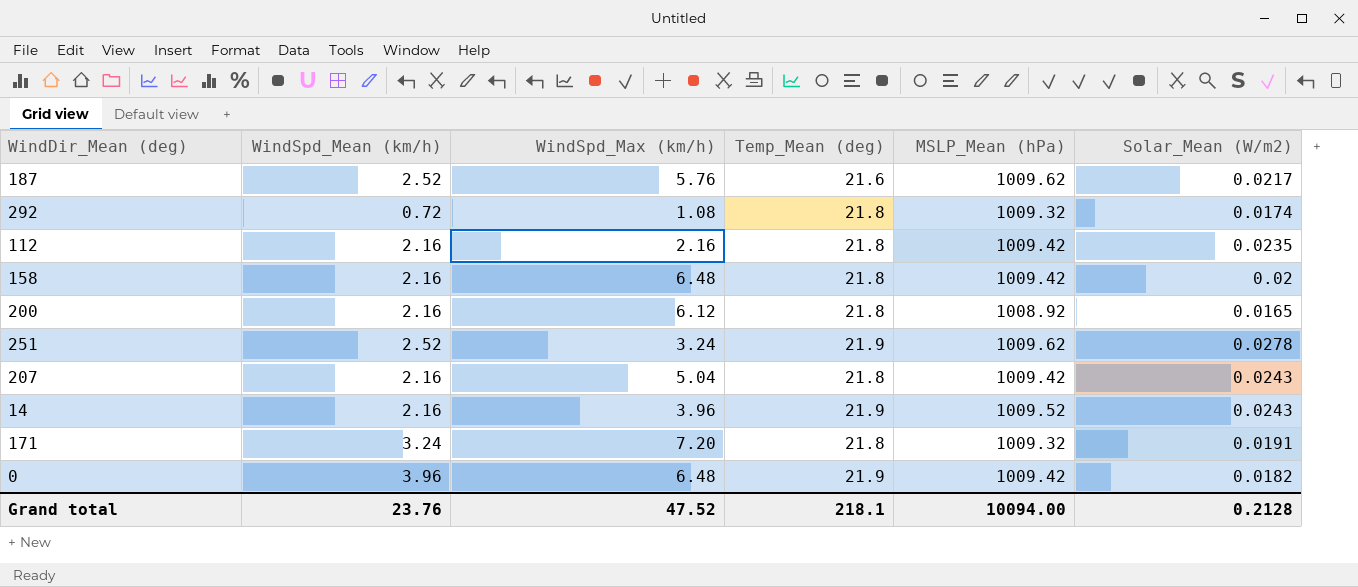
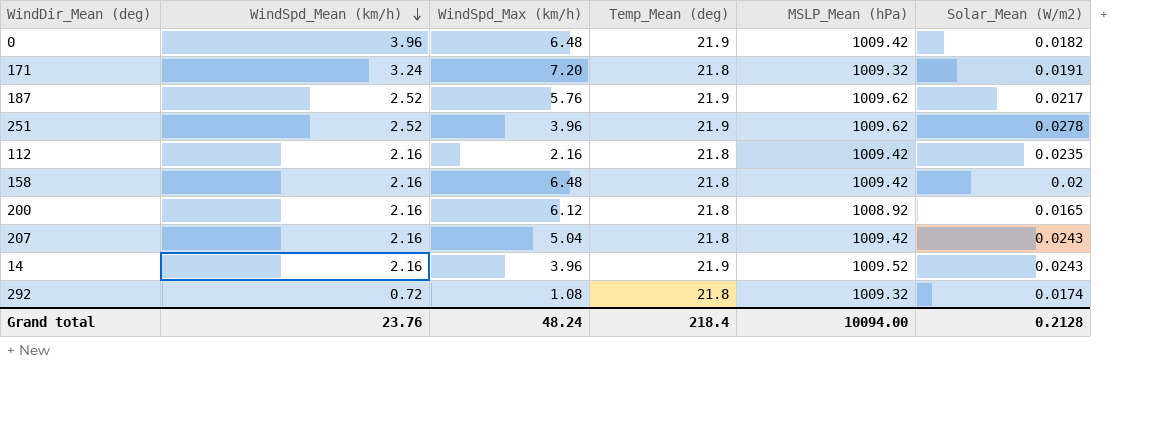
row order: none -> WindSpd_Mean (km/h) descending
187 | Temp_Mean (deg): 21.6 -> 21.9
251 | WindSpd_Max (km/h): 3.24 -> 3.96
Grand total | WindSpd_Max (km/h): 47.52 -> 48.24
Grand total | Temp_Mean (deg): 218.1 -> 218.4

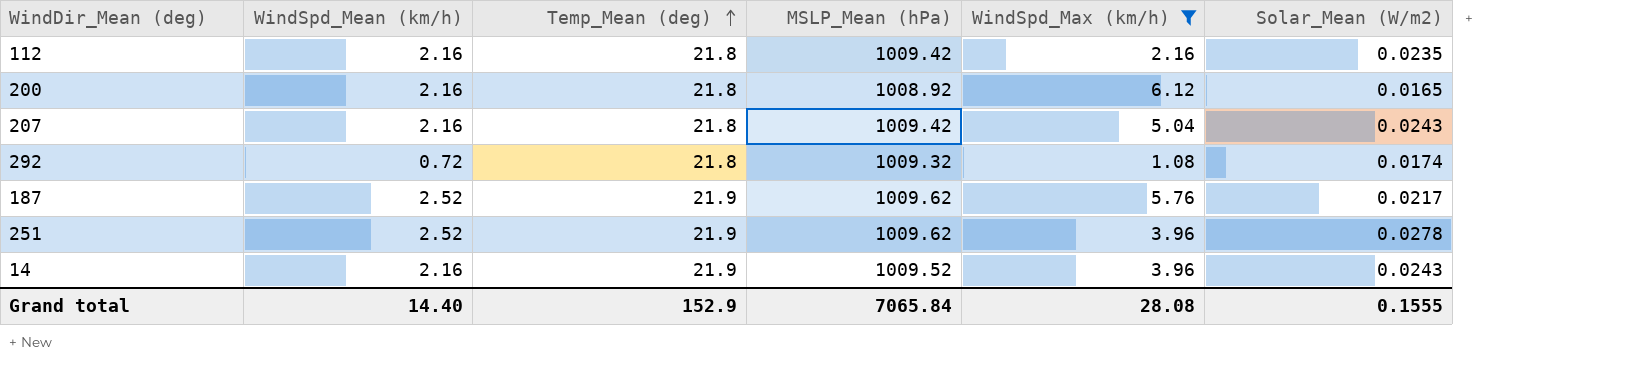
filter: none -> WindSpd_Max (km/h) <= 6.12
row order: WindSpd_Mean (km/h) descending -> Temp_Mean (deg) ascending
column WindSpd_Max (km/h) | position: 3 -> 5
Grand total | WindSpd_Mean (km/h): 23.76 -> 14.40
Grand total | Temp_Mean (deg): 218.4 -> 152.9
Grand total | MSLP_Mean (hPa): 10094.00 -> 7065.84
Grand total | WindSpd_Max (km/h): 48.24 -> 28.08
Grand total | Solar_Mean (W/m2): 0.2128 -> 0.1555

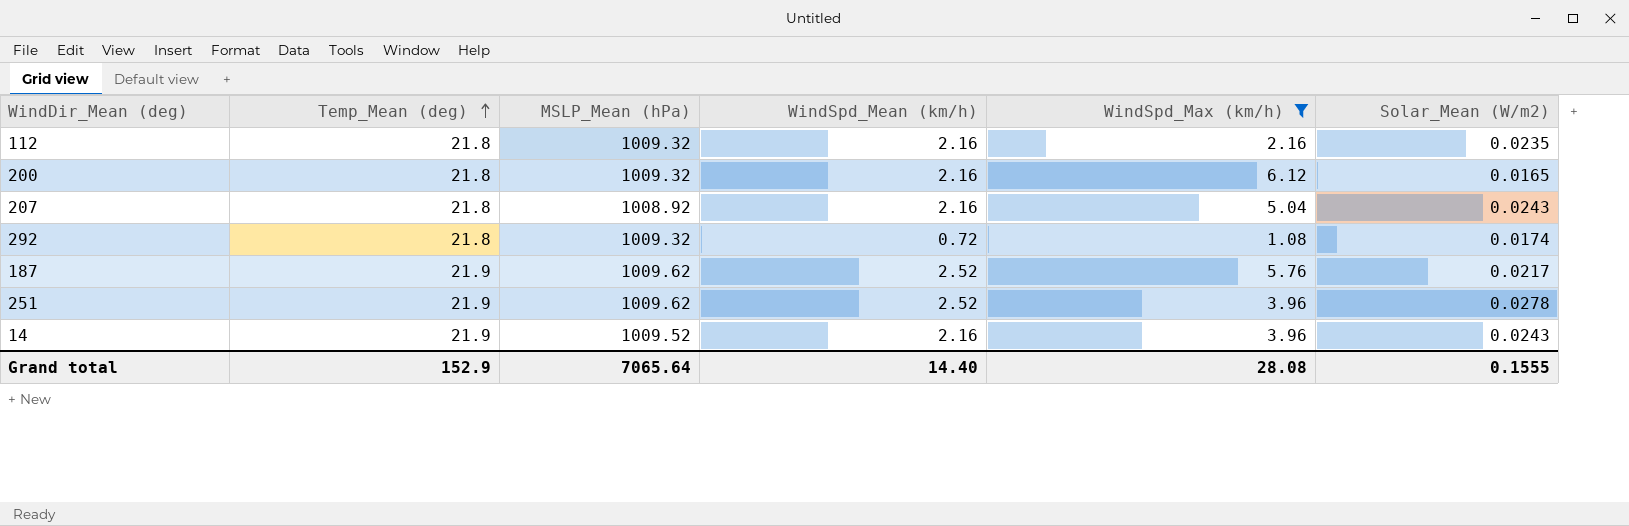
column WindSpd_Mean (km/h) | position: 2 -> 4
112 | MSLP_Mean (hPa): 1009.42 -> 1009.32
200 | MSLP_Mean (hPa): 1008.92 -> 1009.32
207 | MSLP_Mean (hPa): 1009.42 -> 1008.92
Grand total | MSLP_Mean (hPa): 7065.84 -> 7065.64

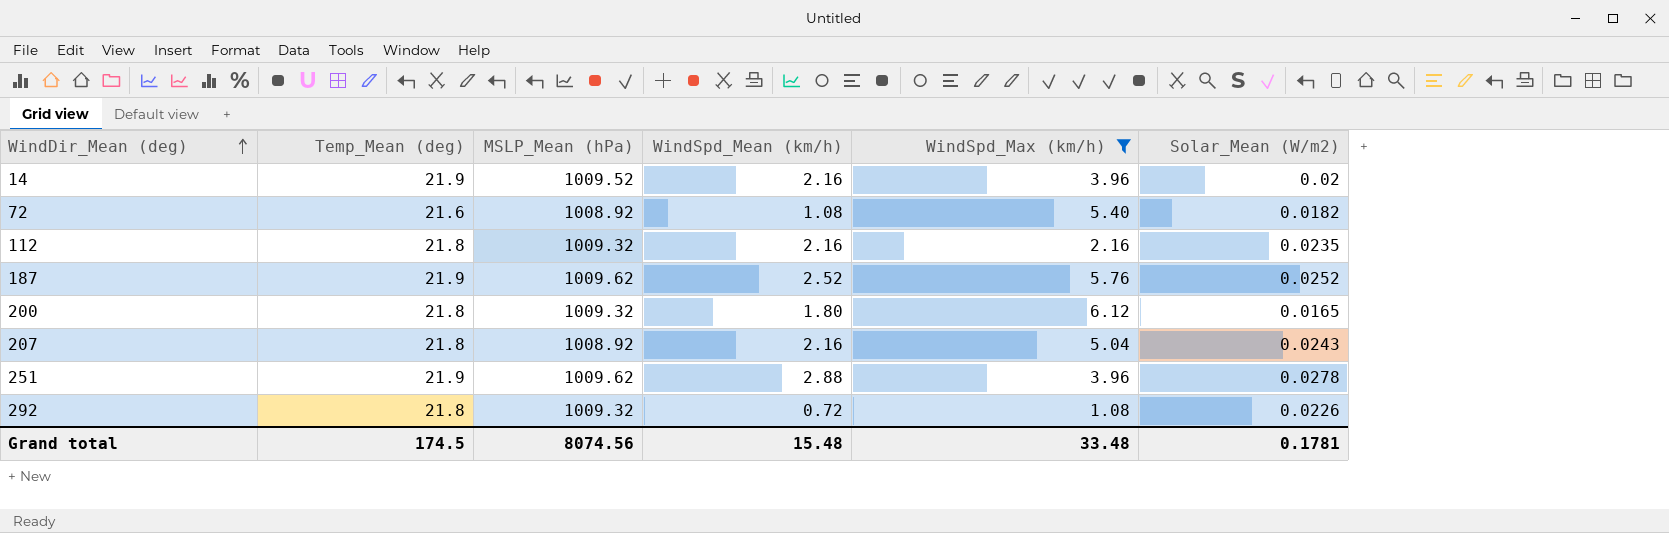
row order: Temp_Mean (deg) ascending -> WindDir_Mean (deg) ascending
14 | Solar_Mean (W/m2): 0.0243 -> 0.02
row 72: none -> 21.6 | 1008.92 | 1.08 | 5.40 | 0.0182
187 | Solar_Mean (W/m2): 0.0217 -> 0.0252
200 | WindSpd_Mean (km/h): 2.16 -> 1.80
251 | WindSpd_Mean (km/h): 2.52 -> 2.88
292 | Solar_Mean (W/m2): 0.0174 -> 0.0226
Grand total | Temp_Mean (deg): 152.9 -> 174.5
Grand total | MSLP_Mean (hPa): 7065.64 -> 8074.56
Grand total | WindSpd_Mean (km/h): 14.40 -> 15.48
Grand total | WindSpd_Max (km/h): 28.08 -> 33.48
Grand total | Solar_Mean (W/m2): 0.1555 -> 0.1781

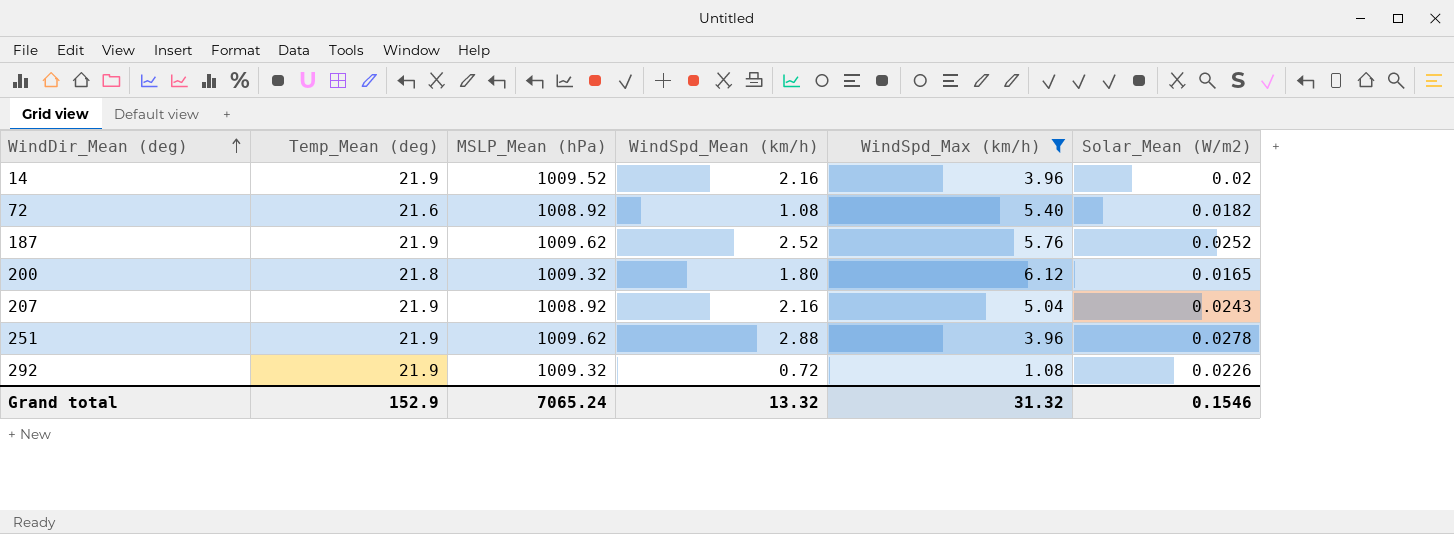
row 112: 21.8 | 1009.32 | 2.16 | 2.16 | 0.0235 -> none
207 | Temp_Mean (deg): 21.8 -> 21.9
292 | Temp_Mean (deg): 21.8 -> 21.9
Grand total | Temp_Mean (deg): 174.5 -> 152.9
Grand total | MSLP_Mean (hPa): 8074.56 -> 7065.24
Grand total | WindSpd_Mean (km/h): 15.48 -> 13.32
Grand total | WindSpd_Max (km/h): 33.48 -> 31.32
Grand total | Solar_Mean (W/m2): 0.1781 -> 0.1546

